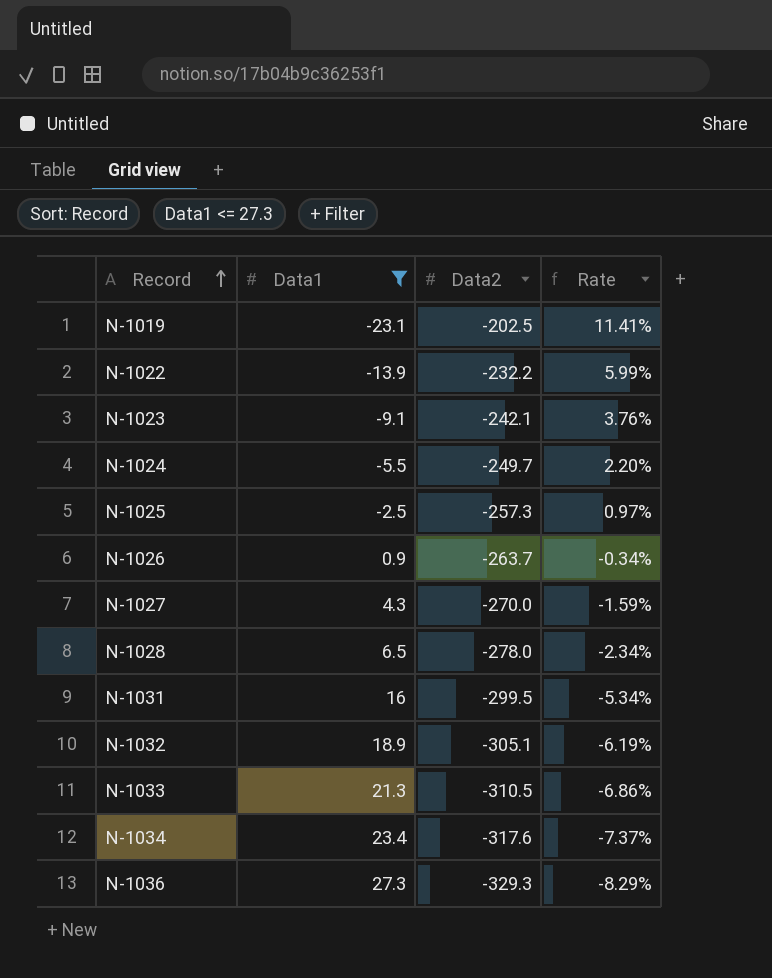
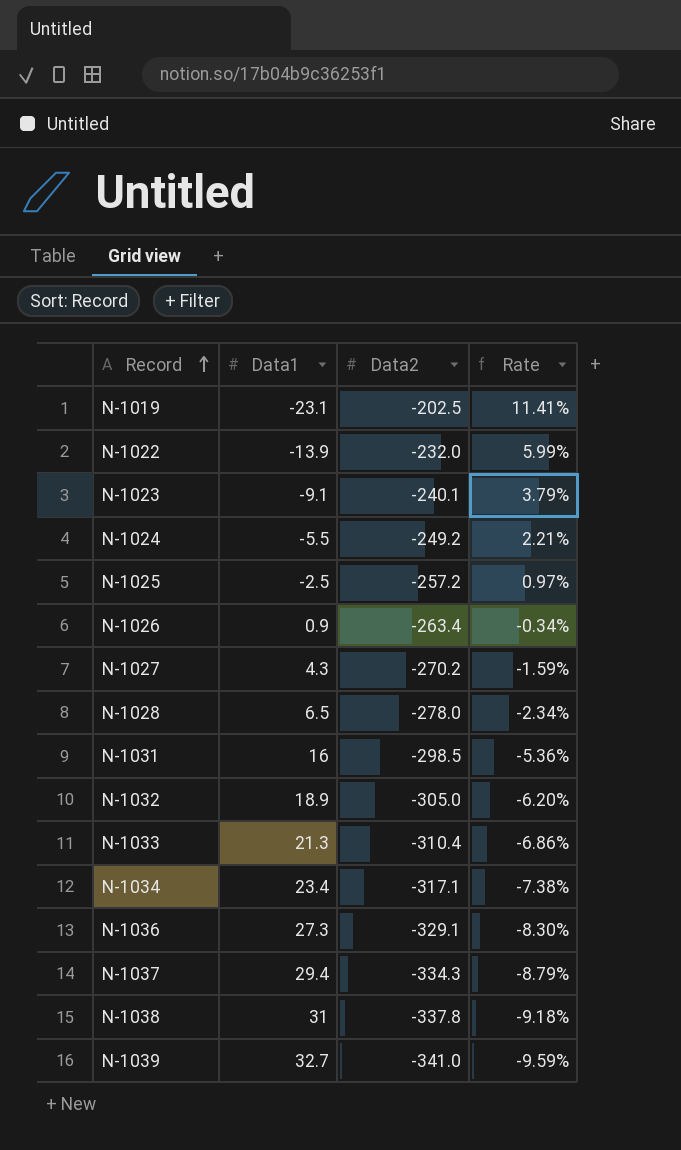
filter: Data1 <= 27.3 -> none
N-1022 | Data2: -232.2 -> -232.0
N-1023 | Data2: -242.1 -> -240.1
N-1023 | Rate: 3.76% -> 3.79%
N-1024 | Data2: -249.7 -> -249.2
N-1024 | Rate: 2.20% -> 2.21%
N-1025 | Data2: -257.3 -> -257.2
N-1026 | Data2: -263.7 -> -263.4
N-1027 | Data2: -270.0 -> -270.2
N-1031 | Data2: -299.5 -> -298.5
N-1031 | Rate: -5.34% -> -5.36%
N-1032 | Data2: -305.1 -> -305.0
N-1032 | Rate: -6.19% -> -6.20%
N-1033 | Data2: -310.5 -> -310.4
N-1034 | Data2: -317.6 -> -317.1
N-1034 | Rate: -7.37% -> -7.38%
N-1036 | Data2: -329.3 -> -329.1
N-1036 | Rate: -8.29% -> -8.30%

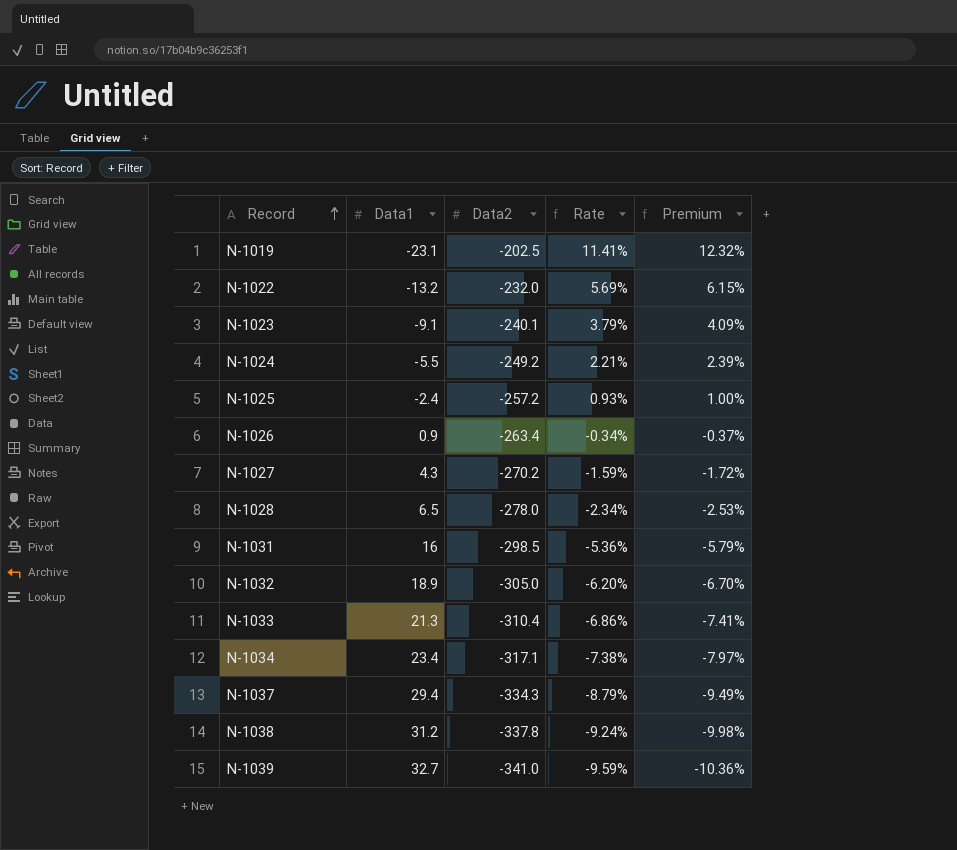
column Premium | formula: none -> [Rate] * 1.08
row N-1036: 27.3 | -329.1 | -8.30% -> none
N-1022 | Data1: -13.9 -> -13.2
N-1022 | Rate: 5.99% -> 5.69%
N-1025 | Data1: -2.5 -> -2.4
N-1025 | Rate: 0.97% -> 0.93%
N-1038 | Data1: 31 -> 31.2
N-1038 | Rate: -9.18% -> -9.24%

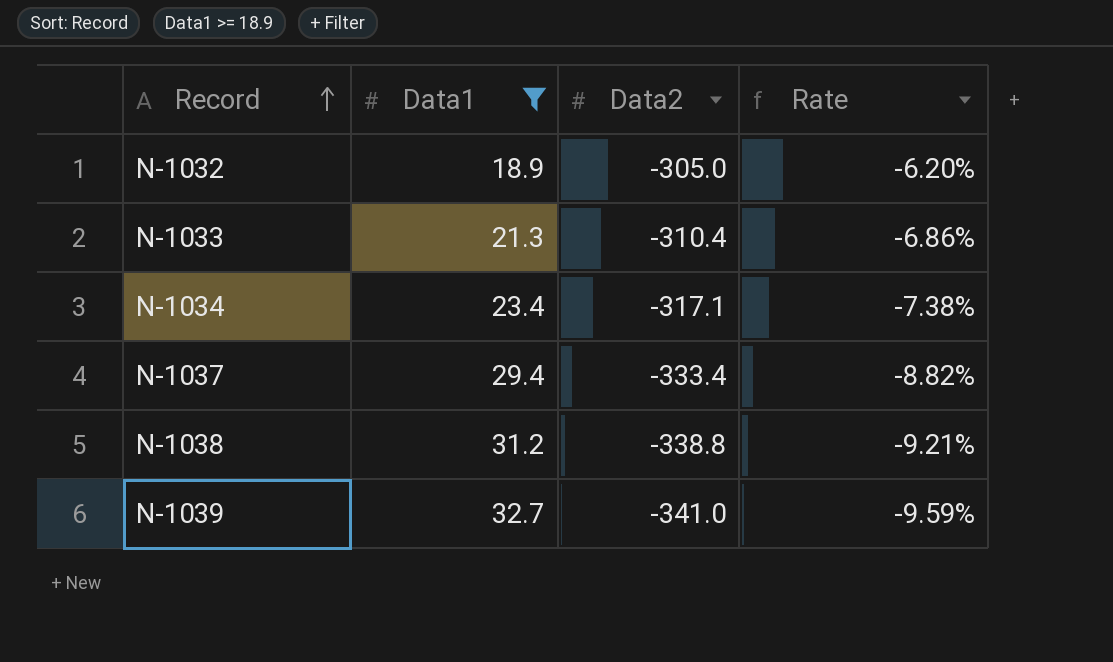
filter: none -> Data1 >= 18.9
column Premium | formula: [Rate] * 1.08 -> none
N-1037 | Data2: -334.3 -> -333.4
N-1037 | Rate: -8.79% -> -8.82%
N-1038 | Data2: -337.8 -> -338.8
N-1038 | Rate: -9.24% -> -9.21%

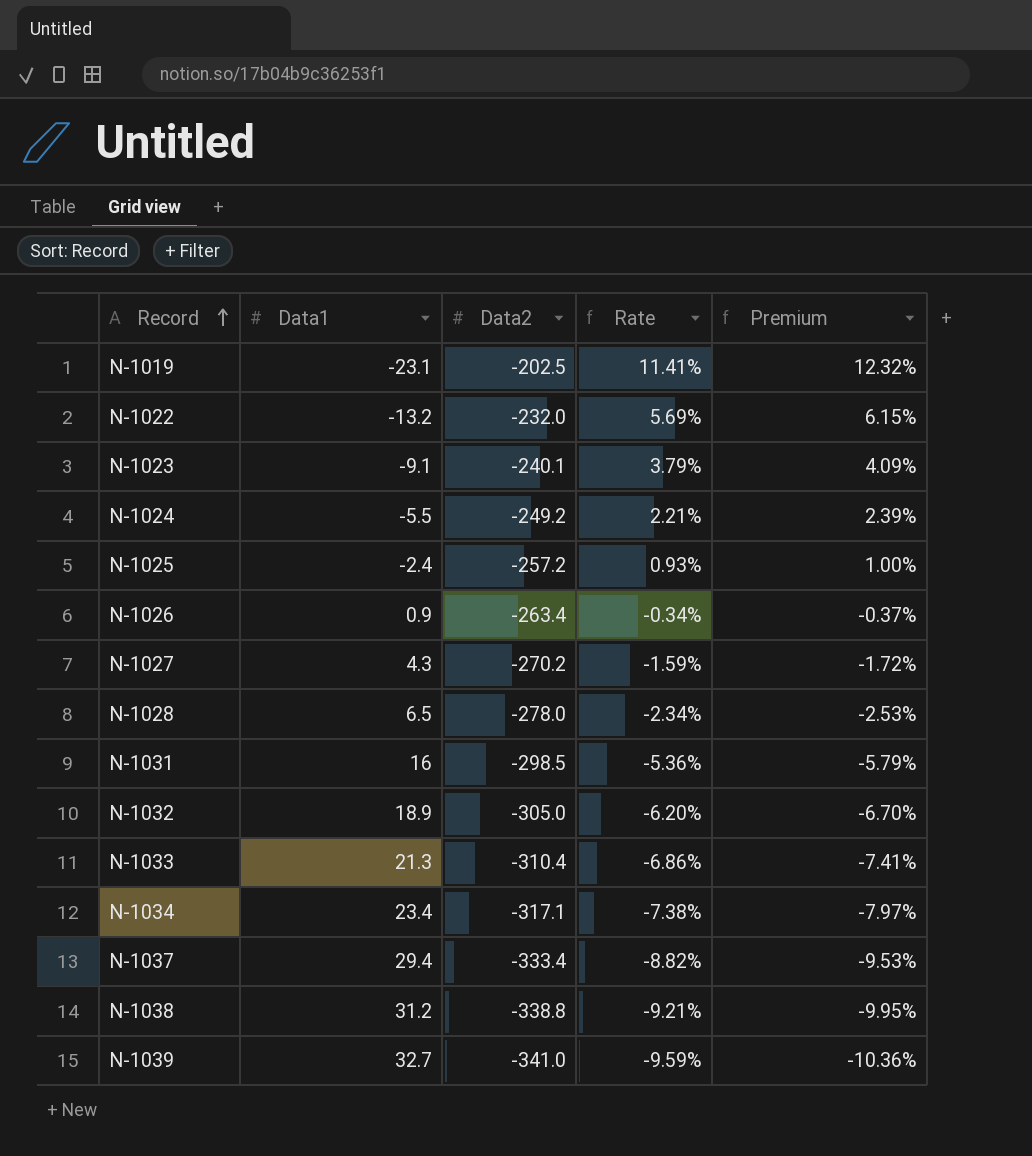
filter: Data1 >= 18.9 -> none
column Premium | formula: none -> [Rate] * 1.08

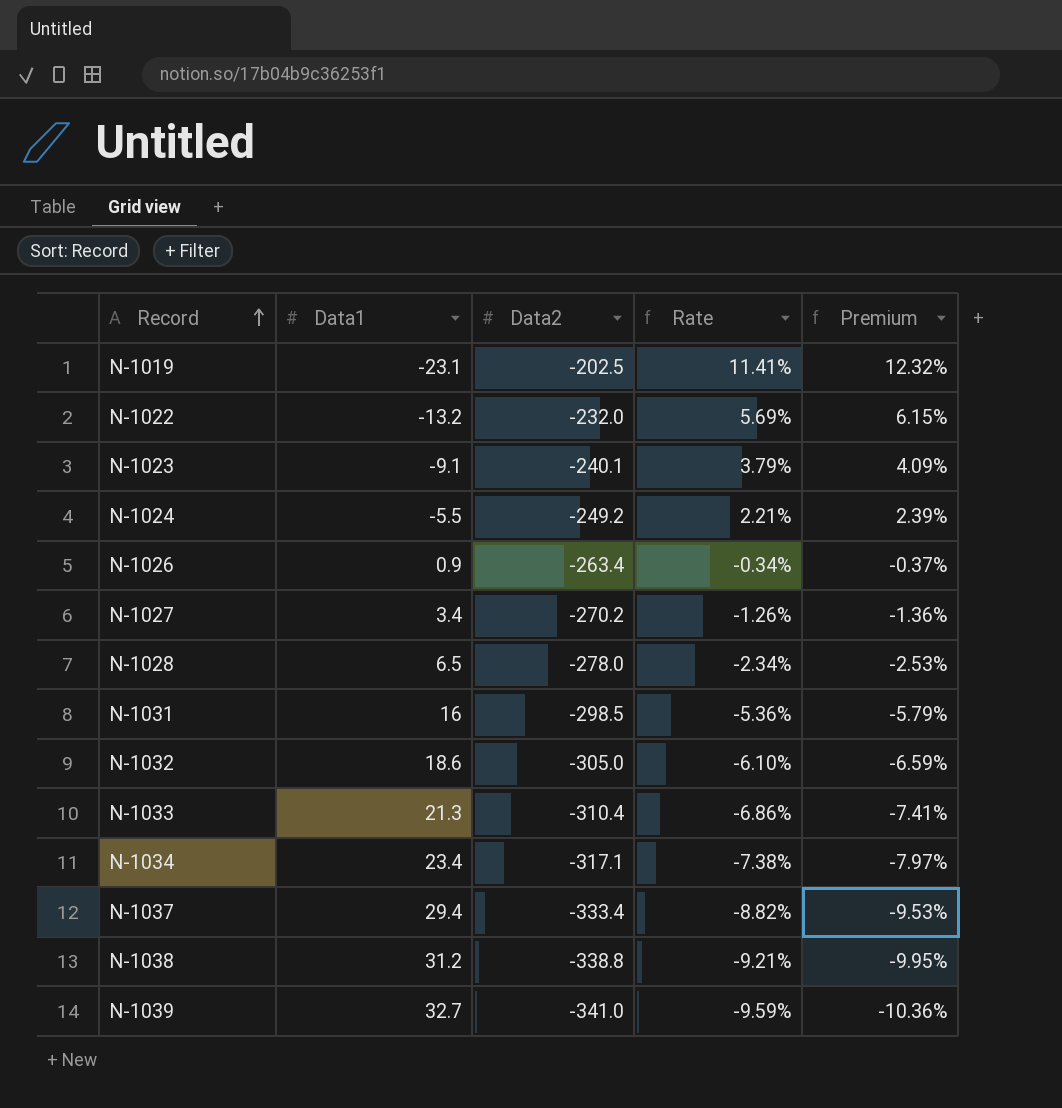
row N-1025: -2.4 | -257.2 | 0.93% | 1.00% -> none
N-1027 | Data1: 4.3 -> 3.4
N-1027 | Rate: -1.59% -> -1.26%
N-1027 | Premium: -1.72% -> -1.36%
N-1032 | Data1: 18.9 -> 18.6
N-1032 | Rate: -6.20% -> -6.10%
N-1032 | Premium: -6.70% -> -6.59%

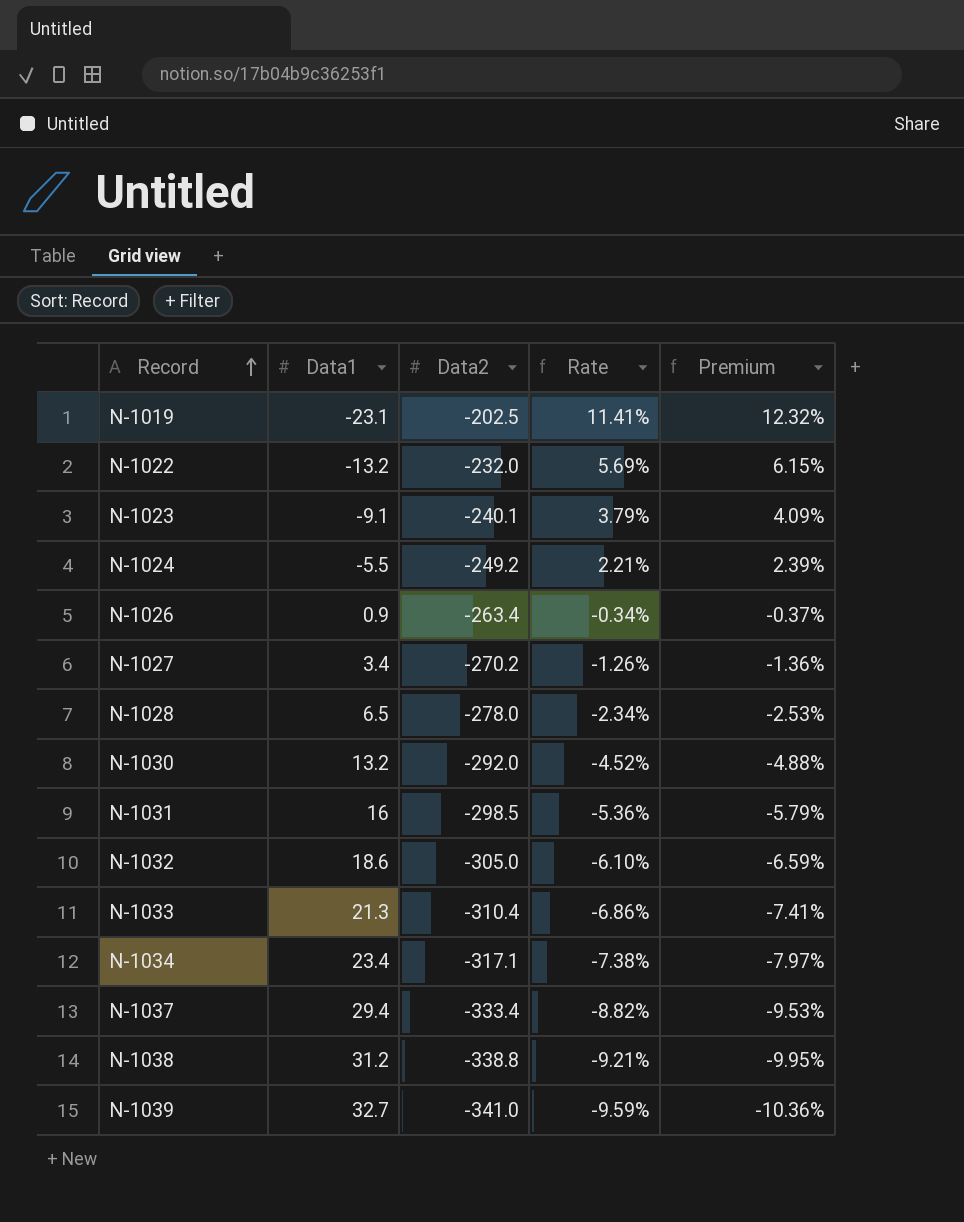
row N-1030: none -> 13.2 | -292.0 | -4.52% | -4.88%

